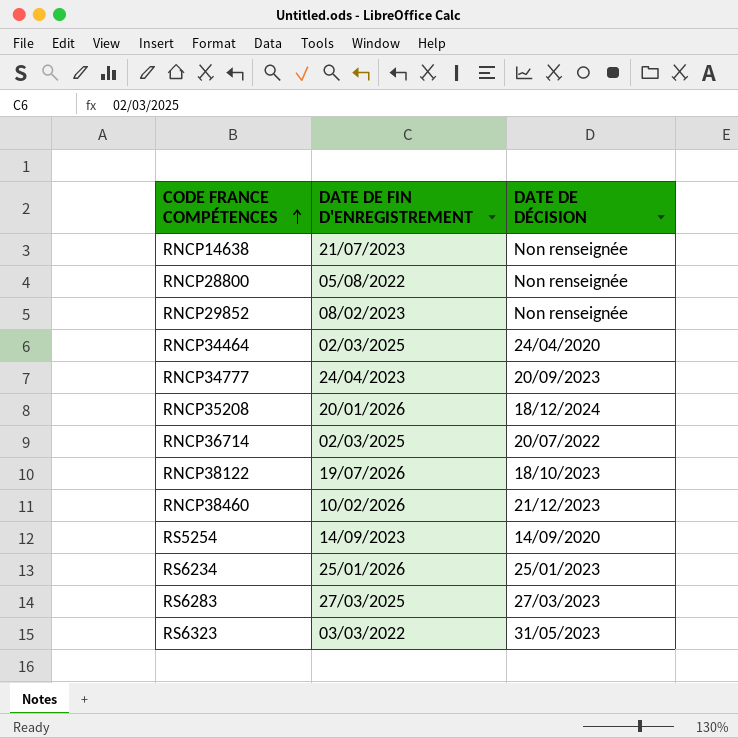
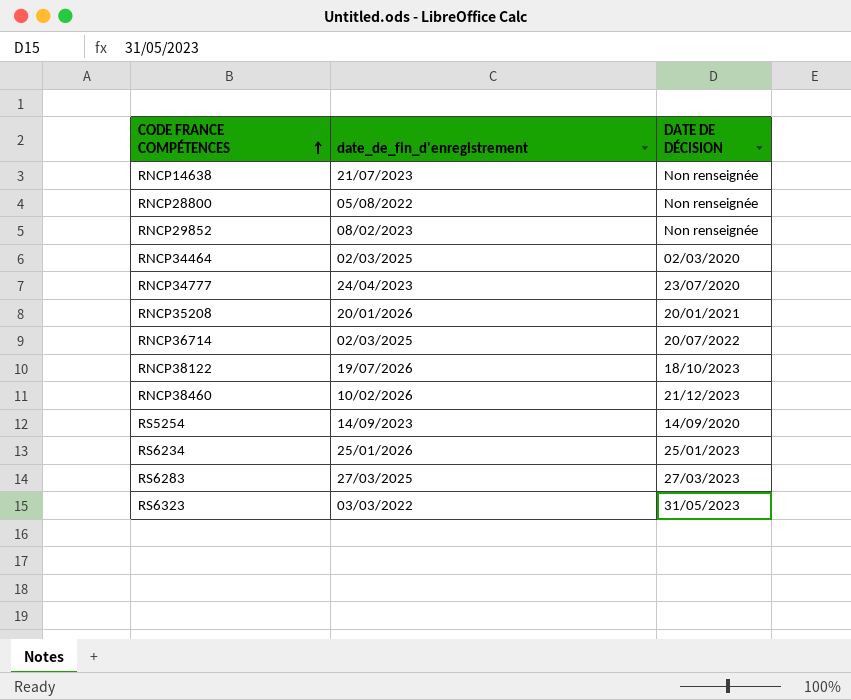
column name: DATE DE FIN D'ENREGISTREMENT -> date_de_fin_d'enregistrement
RNCP34464 | DATE DE DÉCISION: 24/04/2020 -> 02/03/2020
RNCP34777 | DATE DE DÉCISION: 20/09/2023 -> 23/07/2020
RNCP35208 | DATE DE DÉCISION: 18/12/2024 -> 20/01/2021

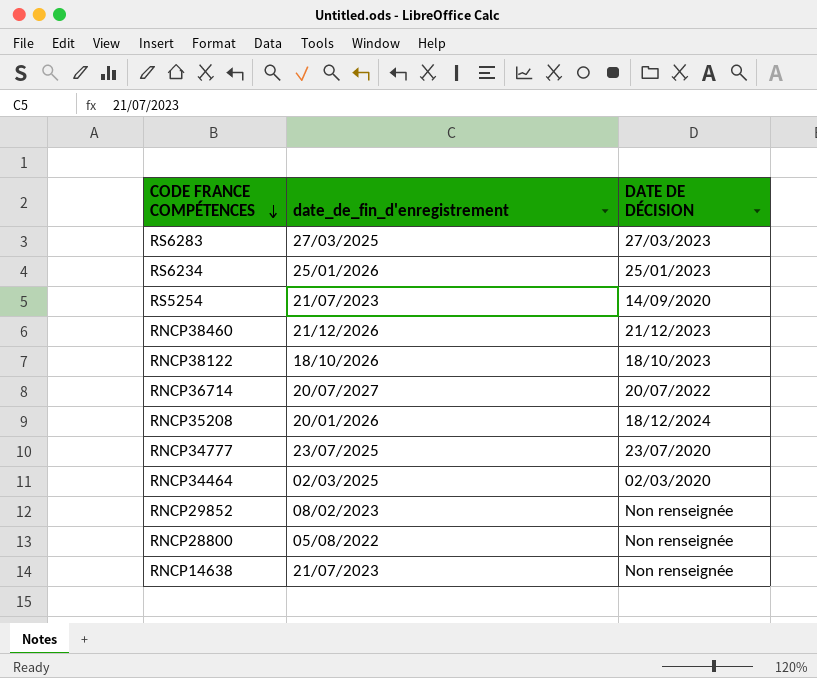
row order: CODE FRANCE COMPÉTENCES ascending -> CODE FRANCE COMPÉTENCES descending
row RS6323: 03/03/2022 | 31/05/2023 -> none
RS5254 | date_de_fin_d'enregistrement: 14/09/2023 -> 21/07/2023
RNCP38460 | date_de_fin_d'enregistrement: 10/02/2026 -> 21/12/2026
RNCP38122 | date_de_fin_d'enregistrement: 19/07/2026 -> 18/10/2026
RNCP36714 | date_de_fin_d'enregistrement: 02/03/2025 -> 20/07/2027
RNCP35208 | DATE DE DÉCISION: 20/01/2021 -> 18/12/2024
RNCP34777 | date_de_fin_d'enregistrement: 24/04/2023 -> 23/07/2025

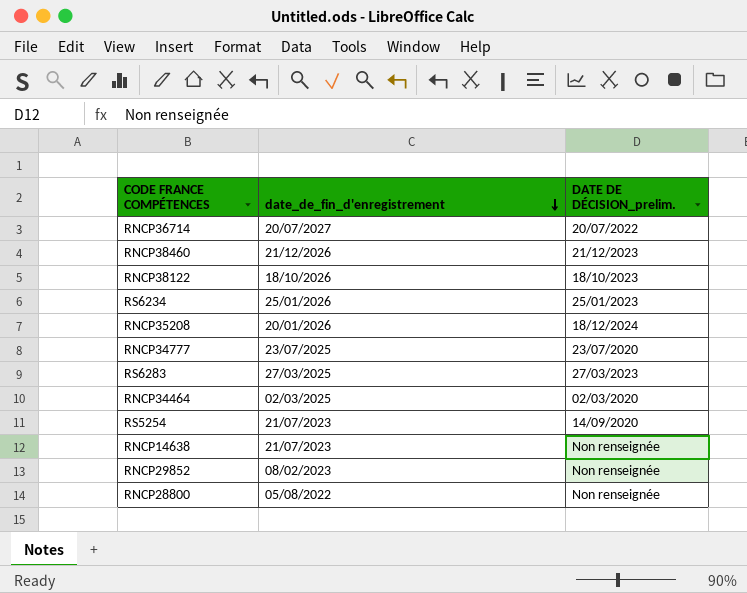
row order: CODE FRANCE COMPÉTENCES descending -> date_de_fin_d'enregistrement descending
column name: DATE DE DÉCISION -> DATE DE DÉCISION_prelim.

